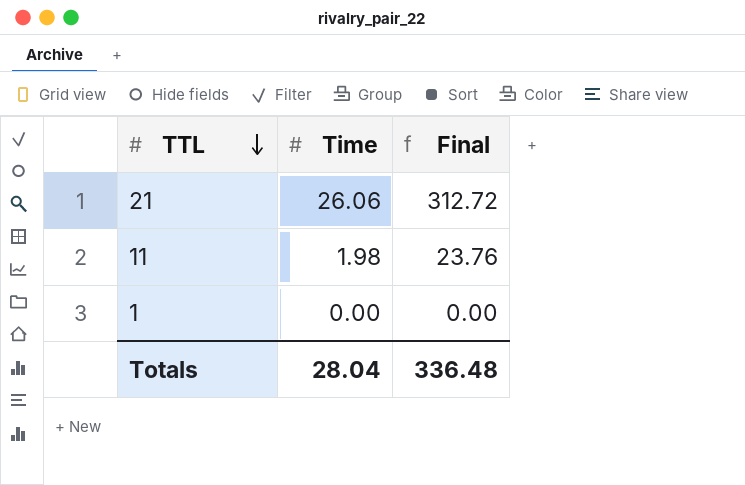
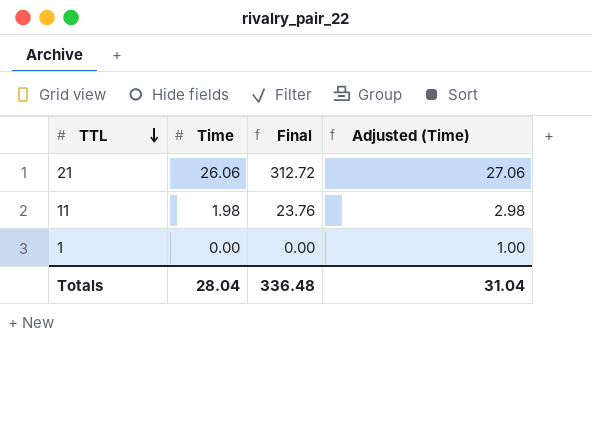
column Adjusted (Time) | formula: none -> [Time] + 1

